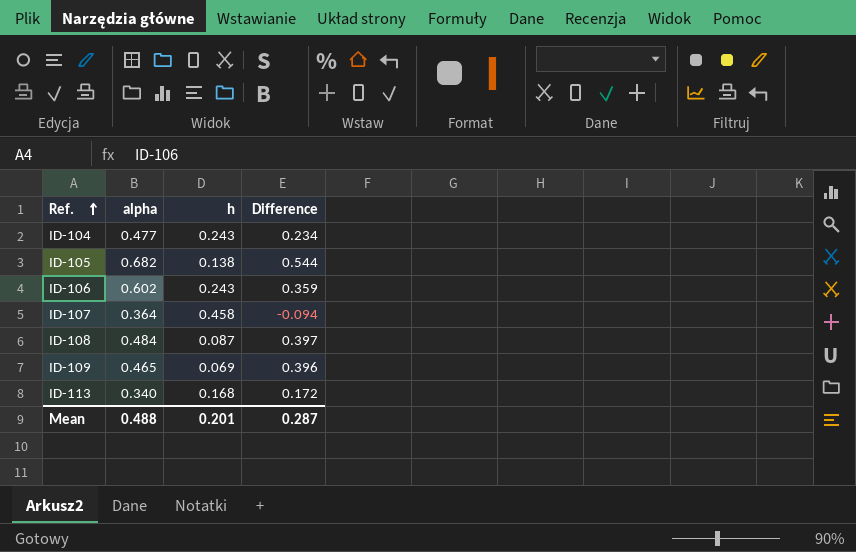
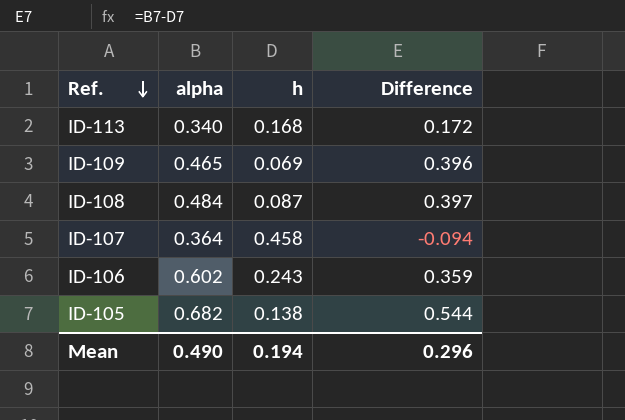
row order: Ref. ascending -> Ref. descending
row ID-104: 0.477 | 0.243 | 0.234 -> none
Mean | alpha: 0.488 -> 0.490
Mean | h: 0.201 -> 0.194
Mean | Difference: 0.287 -> 0.296

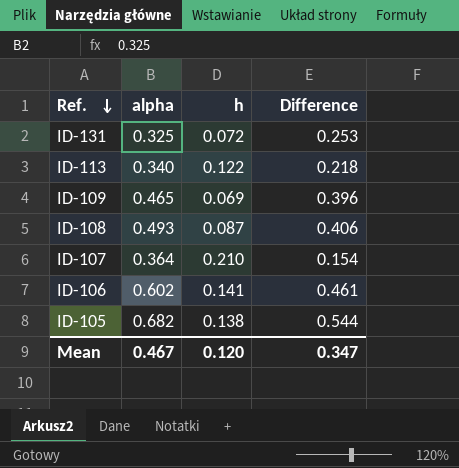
row ID-131: none -> 0.325 | 0.072 | 0.253
ID-113 | h: 0.168 -> 0.122
ID-113 | Difference: 0.172 -> 0.218
ID-108 | alpha: 0.484 -> 0.493
ID-108 | Difference: 0.397 -> 0.406
ID-107 | h: 0.458 -> 0.210
ID-107 | Difference: -0.094 -> 0.154
ID-106 | h: 0.243 -> 0.141
ID-106 | Difference: 0.359 -> 0.461
Mean | alpha: 0.490 -> 0.467
Mean | h: 0.194 -> 0.120
Mean | Difference: 0.296 -> 0.347

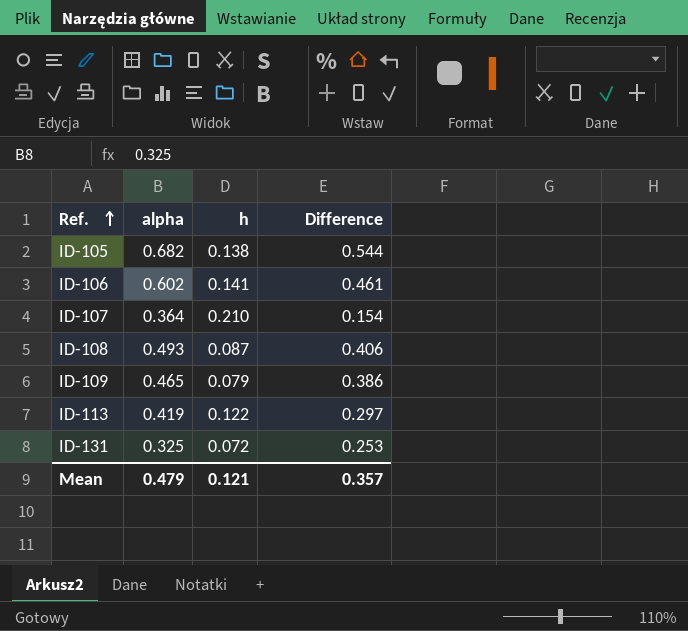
row order: Ref. descending -> Ref. ascending
ID-109 | h: 0.069 -> 0.079
ID-109 | Difference: 0.396 -> 0.386
ID-113 | alpha: 0.340 -> 0.419
ID-113 | Difference: 0.218 -> 0.297
Mean | alpha: 0.467 -> 0.479
Mean | h: 0.120 -> 0.121
Mean | Difference: 0.347 -> 0.357

